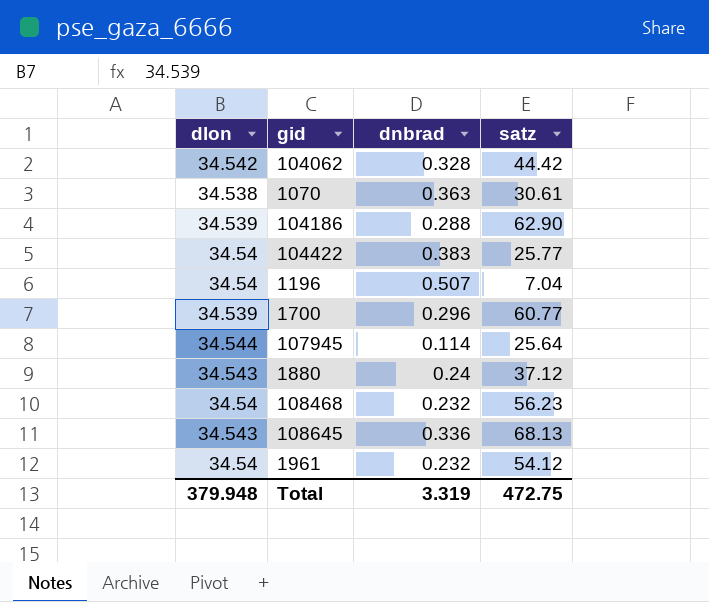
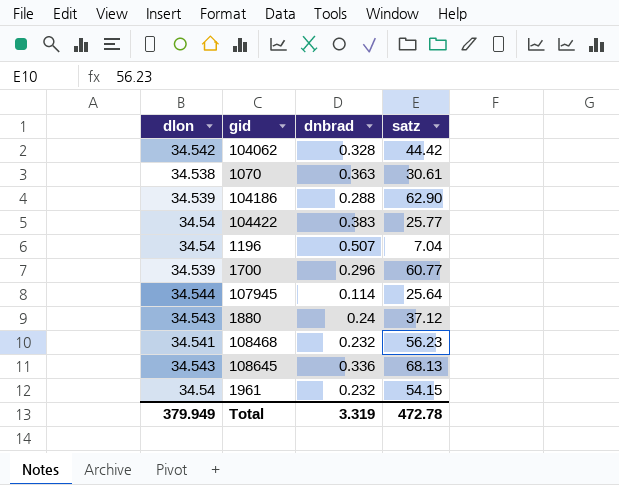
108468 | dlon: 34.54 -> 34.541
1961 | satz: 54.12 -> 54.15
Total | dlon: 379.948 -> 379.949
Total | satz: 472.75 -> 472.78

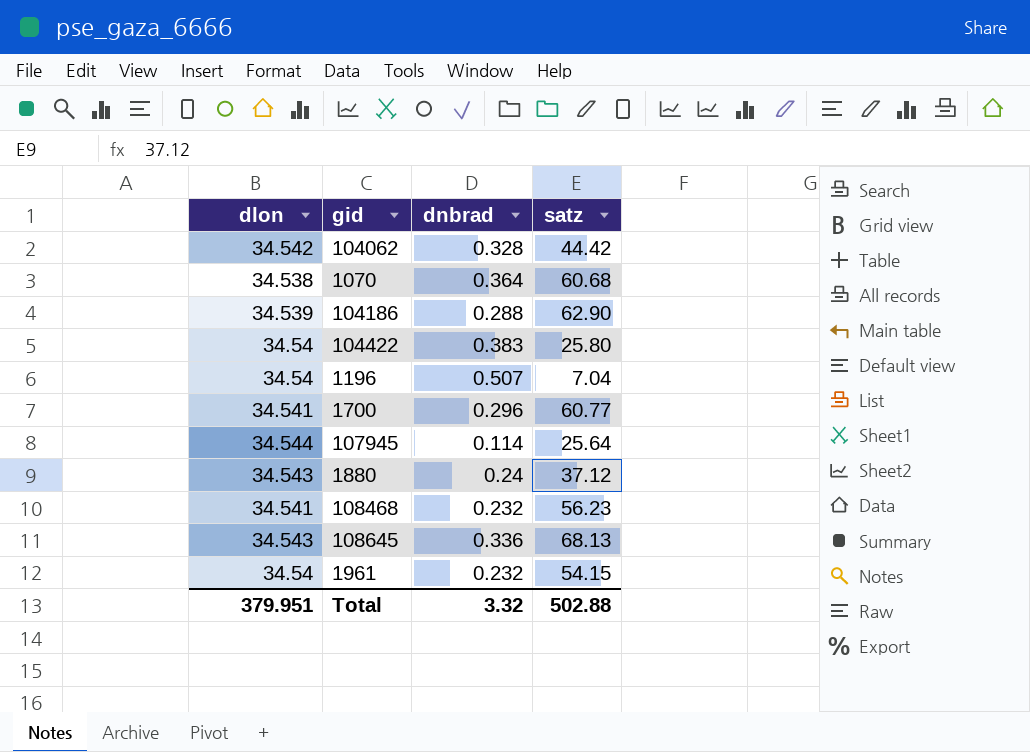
1070 | dnbrad: 0.363 -> 0.364
1070 | satz: 30.61 -> 60.68
104422 | satz: 25.77 -> 25.80
1700 | dlon: 34.539 -> 34.541
Total | dlon: 379.949 -> 379.951
Total | dnbrad: 3.319 -> 3.32
Total | satz: 472.78 -> 502.88

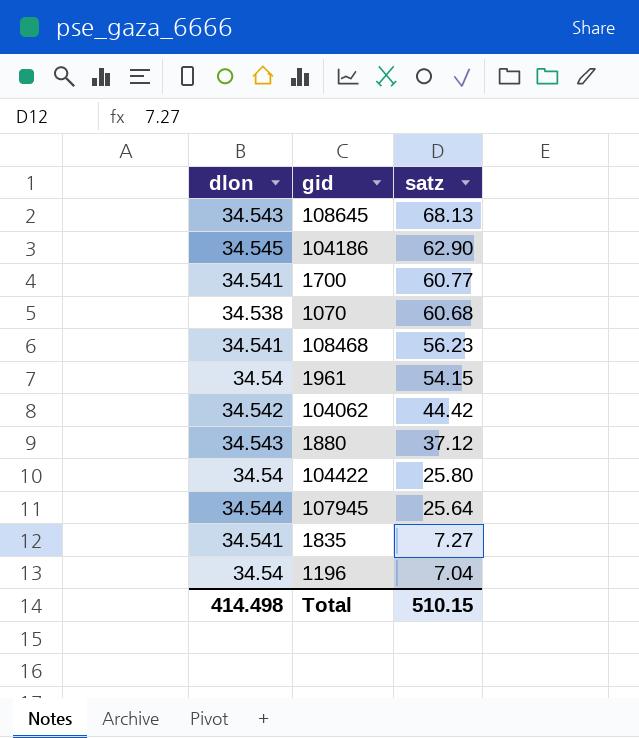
row order: none -> satz descending
column dnbrad | position: 3 -> none
104186 | dlon: 34.539 -> 34.545
row 1835: none -> 34.541 | 7.27
Total | dlon: 379.951 -> 414.498
Total | satz: 502.88 -> 510.15

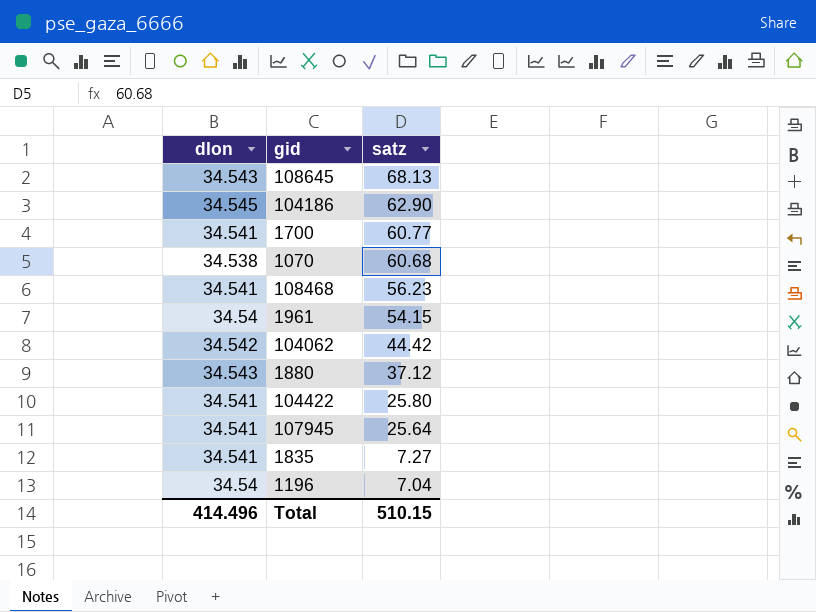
104422 | dlon: 34.54 -> 34.541
107945 | dlon: 34.544 -> 34.541
Total | dlon: 414.498 -> 414.496

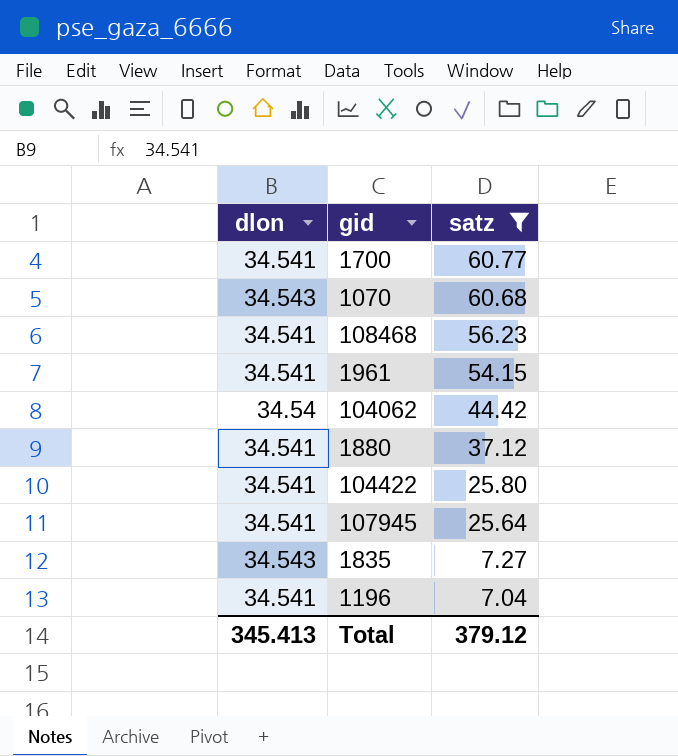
filter: none -> satz <= 60.77
1070 | dlon: 34.538 -> 34.543
1961 | dlon: 34.54 -> 34.541
104062 | dlon: 34.542 -> 34.54
1880 | dlon: 34.543 -> 34.541
1835 | dlon: 34.541 -> 34.543
1196 | dlon: 34.54 -> 34.541
Total | dlon: 414.496 -> 345.413
Total | satz: 510.15 -> 379.12

